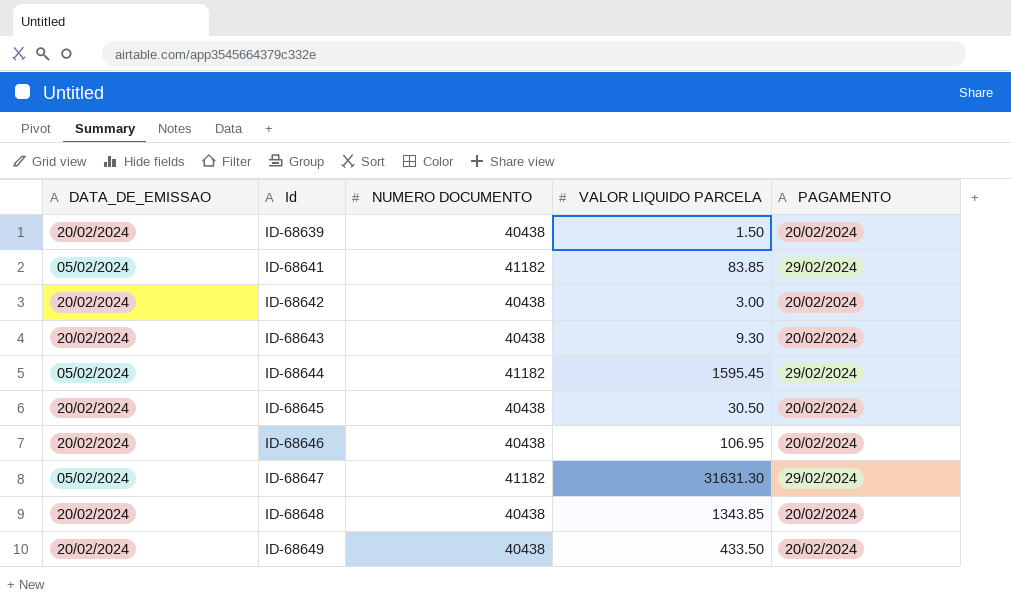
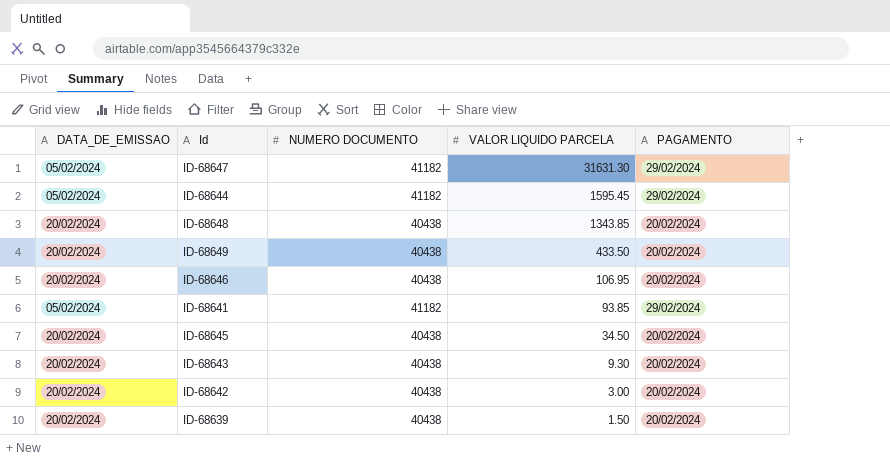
row order: Id ascending -> VALOR LIQUIDO PARCELA descending
ID-68641 | VALOR LIQUIDO PARCELA: 83.85 -> 93.85
ID-68645 | VALOR LIQUIDO PARCELA: 30.50 -> 34.50

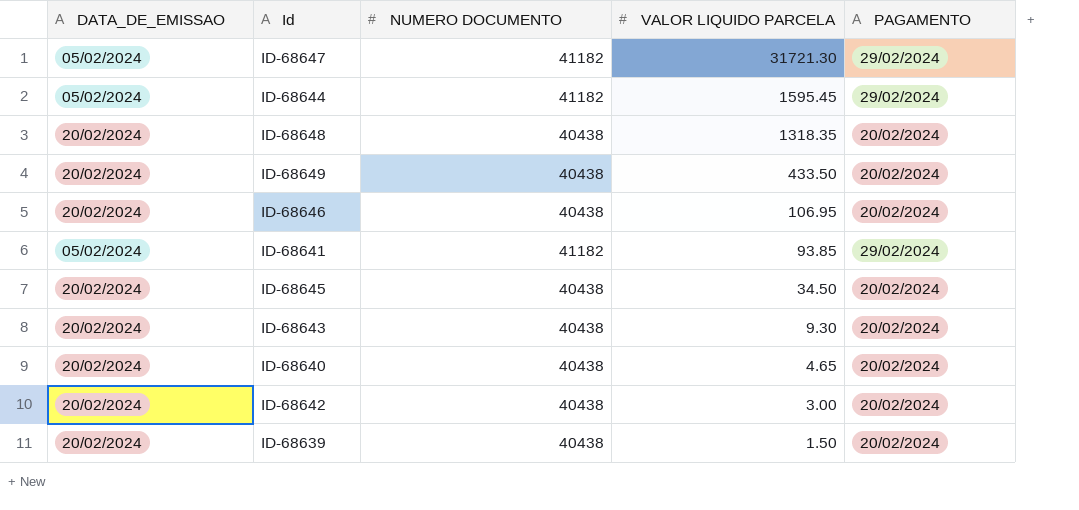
ID-68647 | VALOR LIQUIDO PARCELA: 31631.30 -> 31721.30
ID-68648 | VALOR LIQUIDO PARCELA: 1343.85 -> 1318.35
row ID-68640: none -> 20/02/2024 | 40438 | 4.65 | 20/02/2024

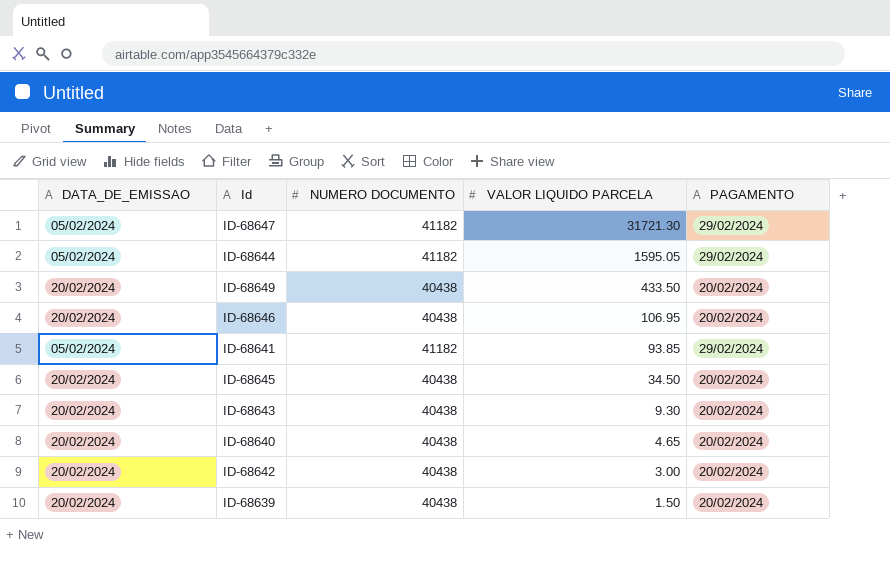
row ID-68648: 20/02/2024 | 40438 | 1318.35 | 20/02/2024 -> none
ID-68644 | VALOR LIQUIDO PARCELA: 1595.45 -> 1595.05

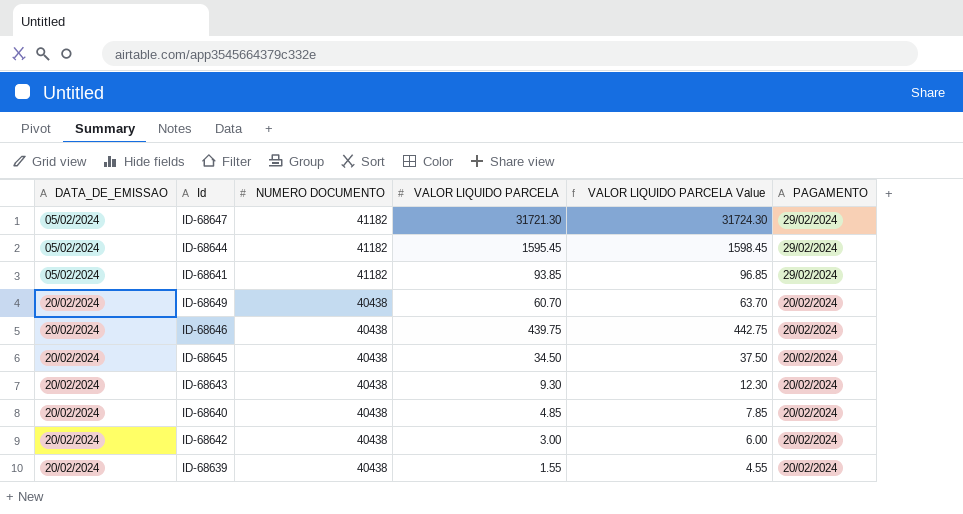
row order: VALOR LIQUIDO PARCELA descending -> DATA_DE_EMISSAO ascending
column VALOR LIQUIDO PARCELA Value | formula: none -> [VALOR LIQUIDO PARCELA] + 3
ID-68644 | VALOR LIQUIDO PARCELA: 1595.05 -> 1595.45
ID-68649 | VALOR LIQUIDO PARCELA: 433.50 -> 60.70
ID-68646 | VALOR LIQUIDO PARCELA: 106.95 -> 439.75
ID-68640 | VALOR LIQUIDO PARCELA: 4.65 -> 4.85
ID-68639 | VALOR LIQUIDO PARCELA: 1.50 -> 1.55

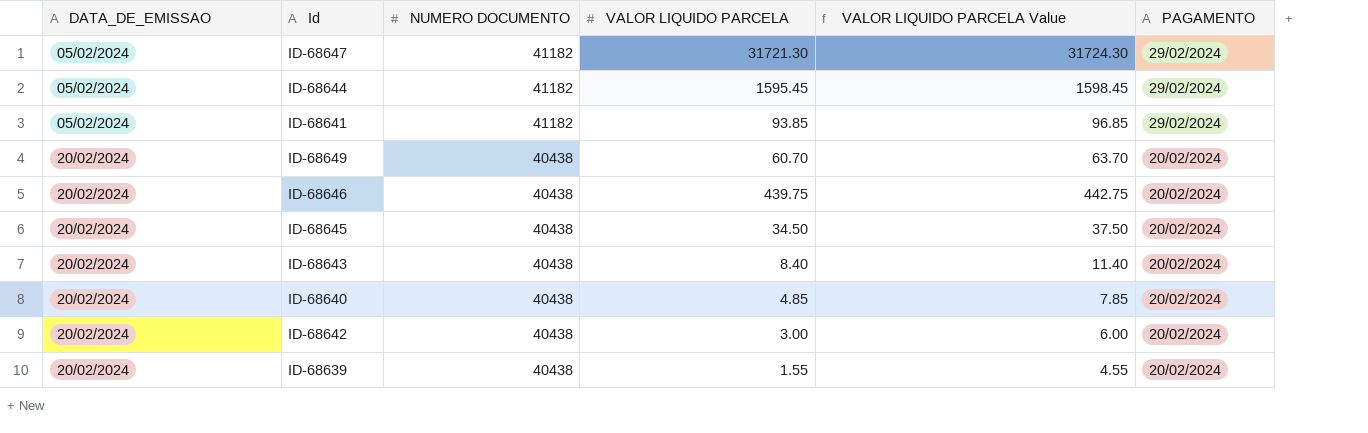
ID-68643 | VALOR LIQUIDO PARCELA: 9.30 -> 8.40
ID-68643 | VALOR LIQUIDO PARCELA Value: 12.30 -> 11.40

